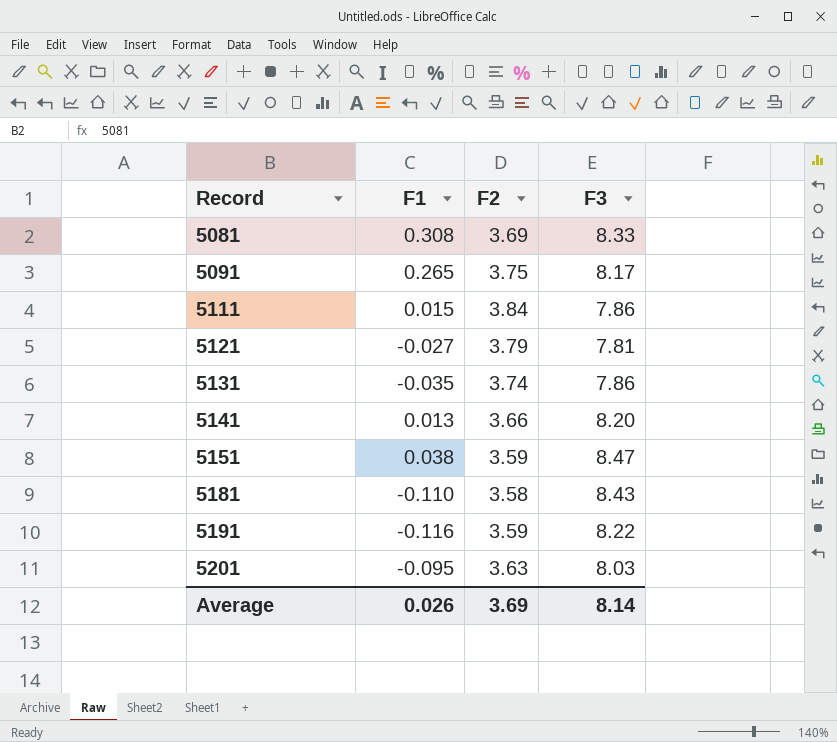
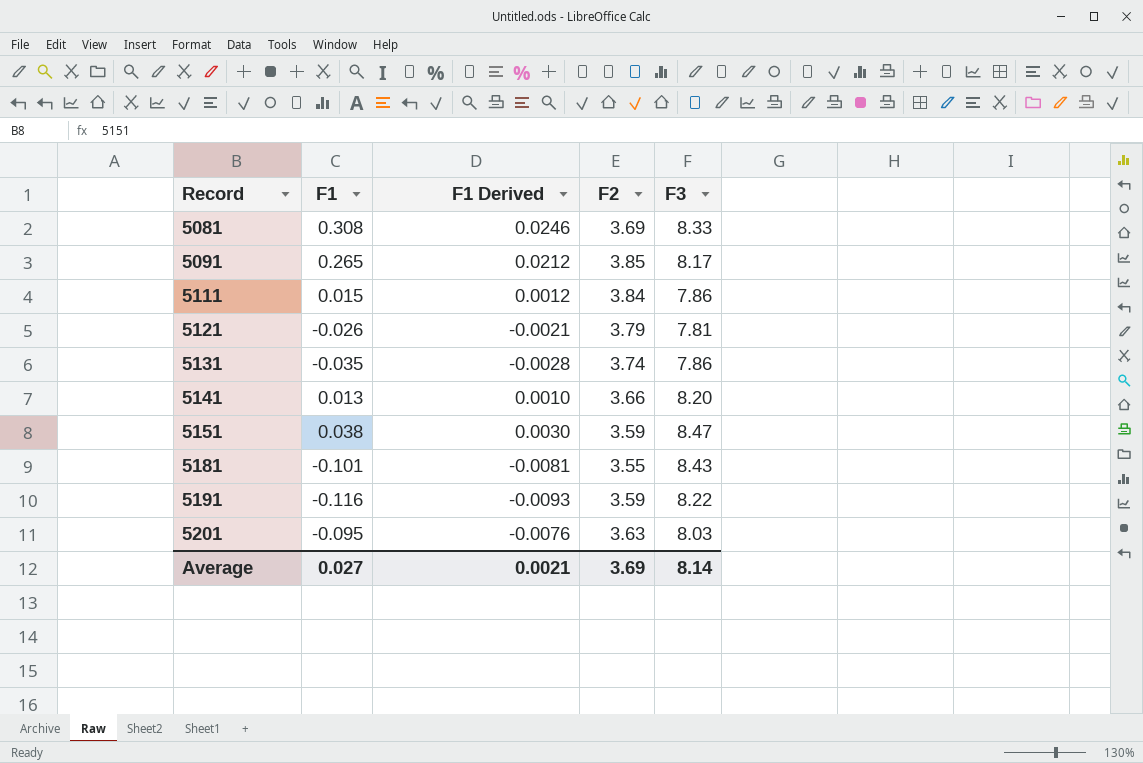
column F1 Derived | formula: none -> [F1] * 0.08
5091 | F2: 3.75 -> 3.85
5121 | F1: -0.027 -> -0.026
5181 | F1: -0.110 -> -0.101
5181 | F2: 3.58 -> 3.55
Average | F1: 0.026 -> 0.027

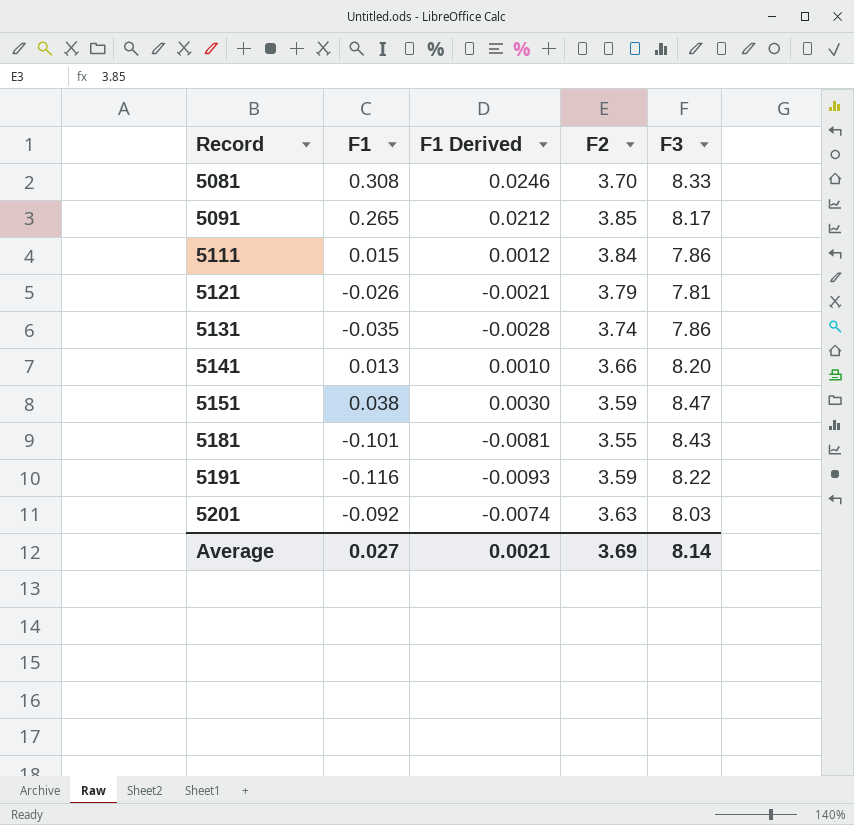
5081 | F2: 3.69 -> 3.70
5201 | F1: -0.095 -> -0.092
5201 | F1 Derived: -0.0076 -> -0.0074

